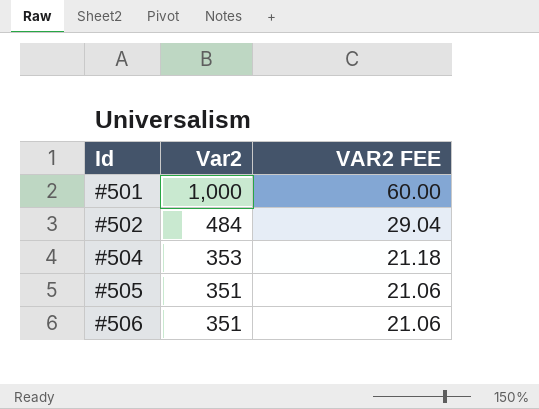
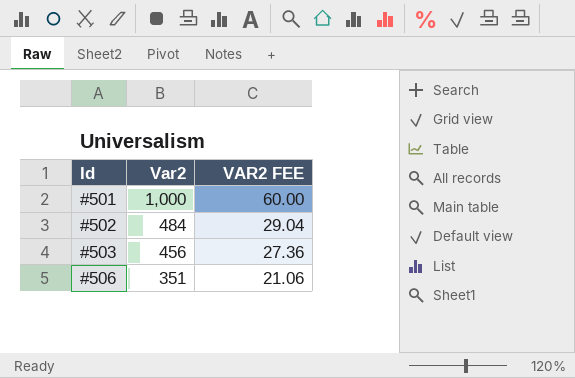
row #504: 353 | 21.18 -> none
row #505: 351 | 21.06 -> none
row #503: none -> 456 | 27.36

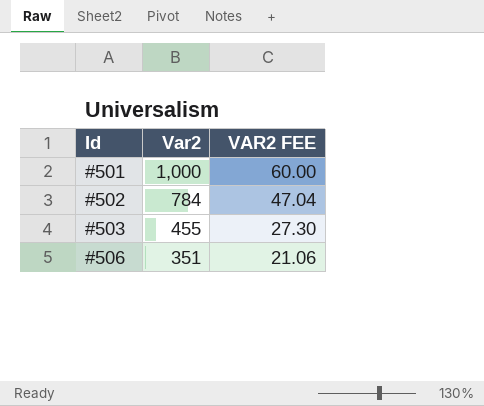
#502 | Var2: 484 -> 784
#502 | VAR2 FEE: 29.04 -> 47.04
#503 | Var2: 456 -> 455
#503 | VAR2 FEE: 27.36 -> 27.30

